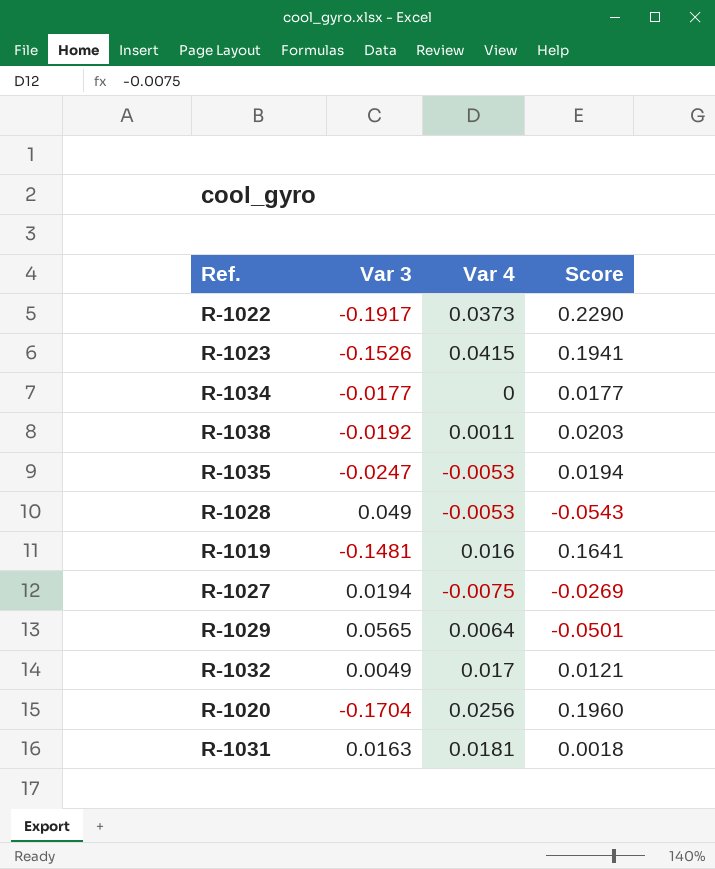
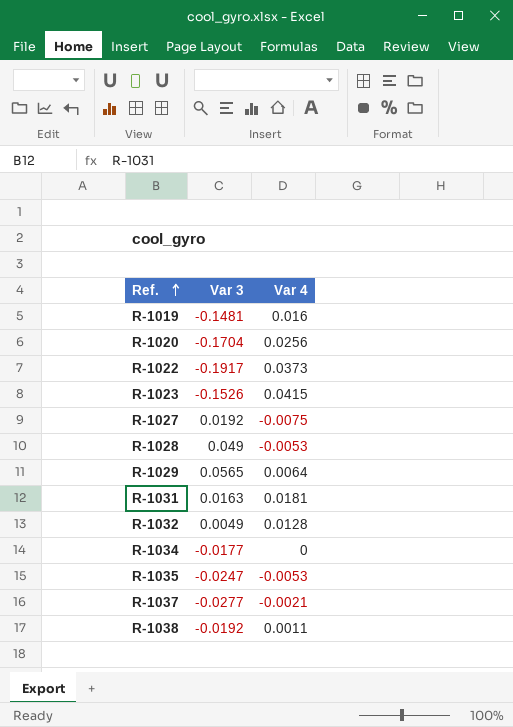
row order: none -> Ref. ascending
column Score | formula: [Var 4] - [Var 3] -> none
R-1027 | Var 3: 0.0194 -> 0.0192
R-1032 | Var 4: 0.017 -> 0.0128
row R-1037: none -> -0.0277 | -0.0021

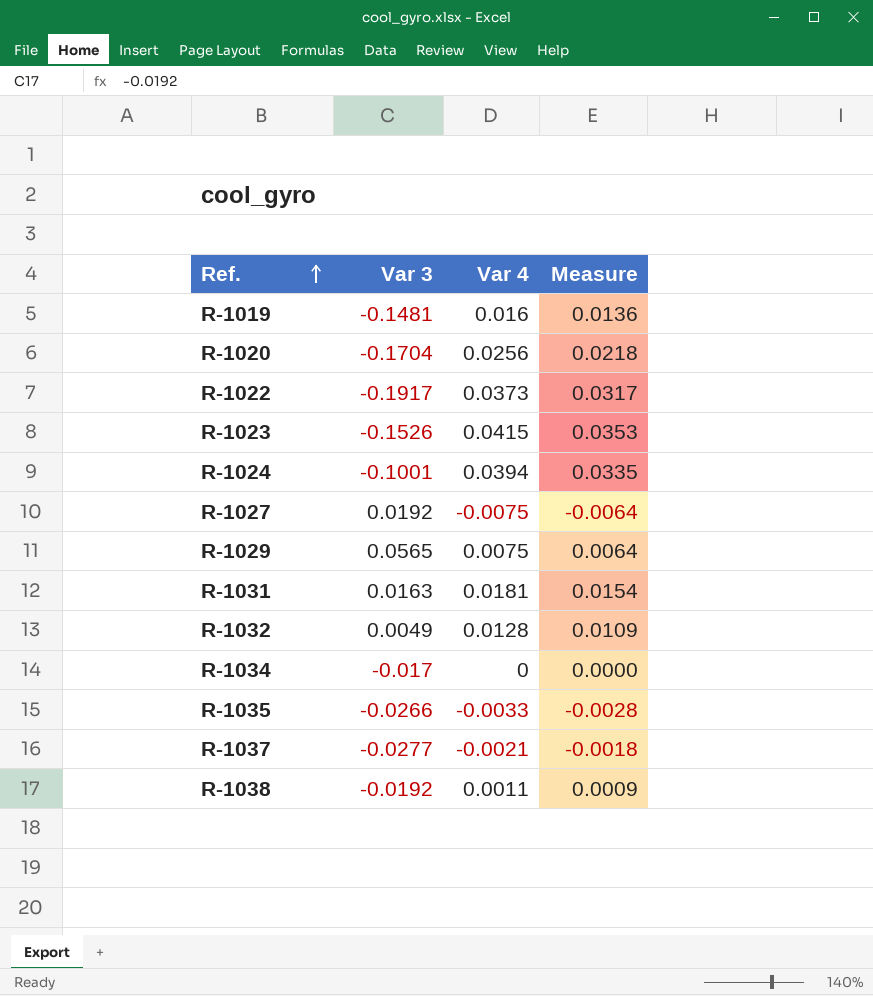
column Measure | formula: none -> [Var 4] * 0.85
row R-1028: 0.049 | -0.0053 -> none
row R-1024: none -> -0.1001 | 0.0394 | 0.0335
R-1029 | Var 4: 0.0064 -> 0.0075
R-1034 | Var 3: -0.0177 -> -0.017
R-1035 | Var 3: -0.0247 -> -0.0266
R-1035 | Var 4: -0.0053 -> -0.0033

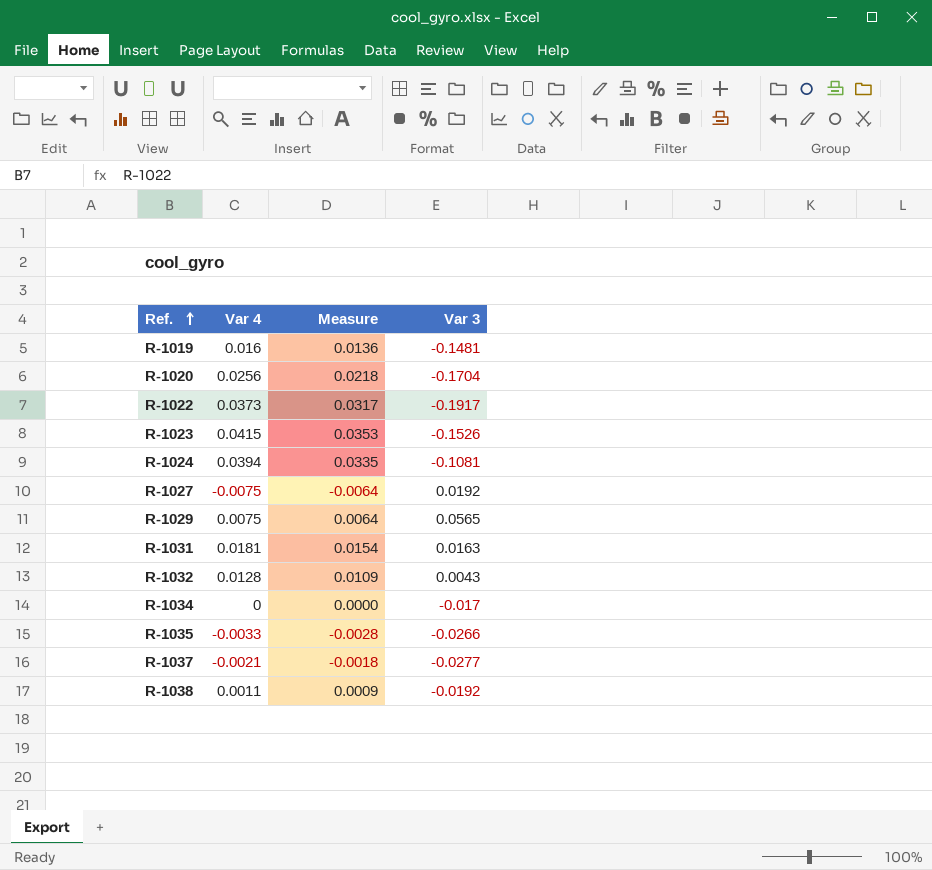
column Var 3 | position: 2 -> 4
R-1024 | Var 3: -0.1001 -> -0.1081
R-1032 | Var 3: 0.0049 -> 0.0043

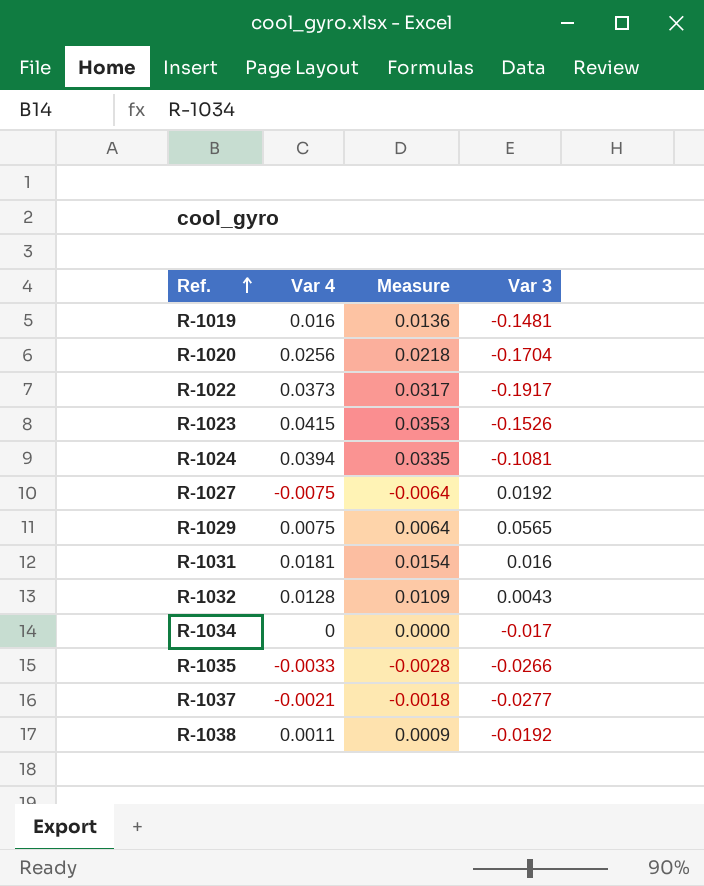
R-1031 | Var 3: 0.0163 -> 0.016

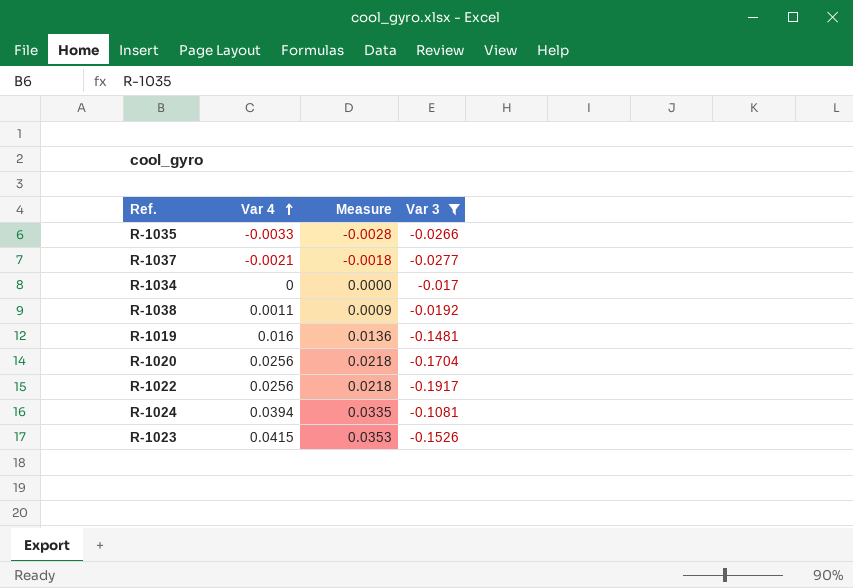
filter: none -> Var 3 <= -0.017
row order: Ref. ascending -> Var 4 ascending
R-1022 | Var 4: 0.0373 -> 0.0256
R-1022 | Measure: 0.0317 -> 0.0218

